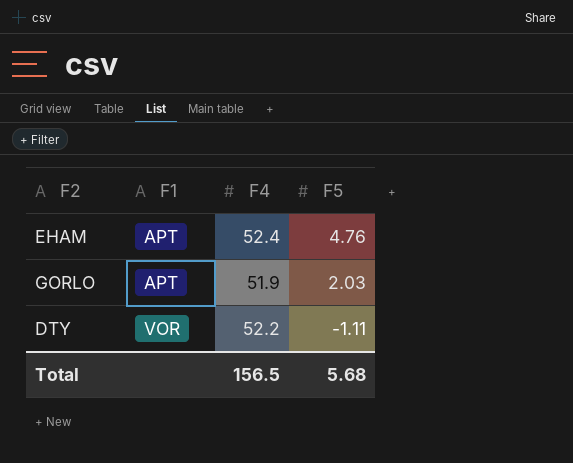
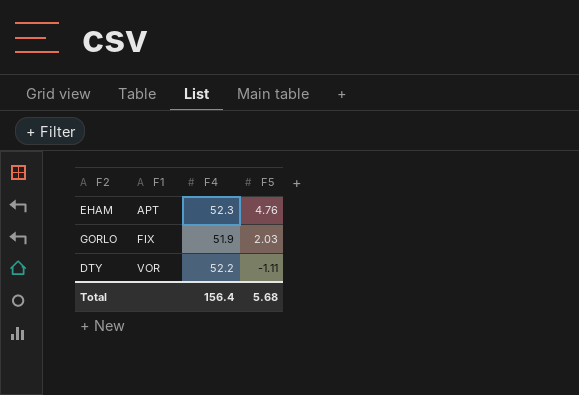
EHAM | F4: 52.4 -> 52.3
GORLO | F1: APT -> FIX
Total | F4: 156.5 -> 156.4

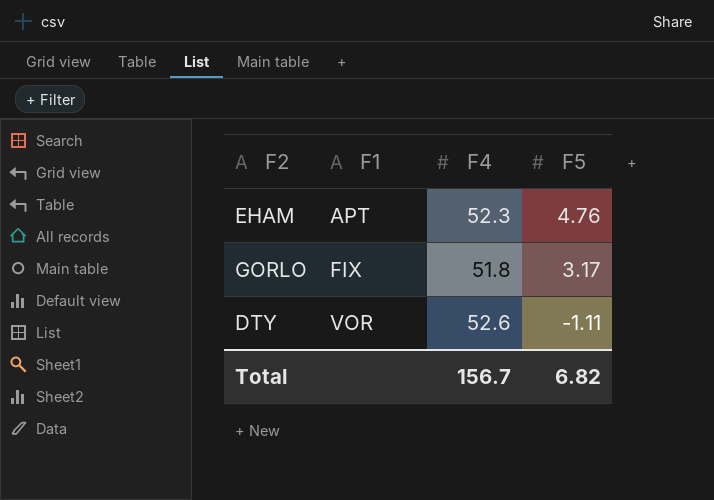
GORLO | F4: 51.9 -> 51.8
GORLO | F5: 2.03 -> 3.17
DTY | F4: 52.2 -> 52.6
Total | F4: 156.4 -> 156.7
Total | F5: 5.68 -> 6.82

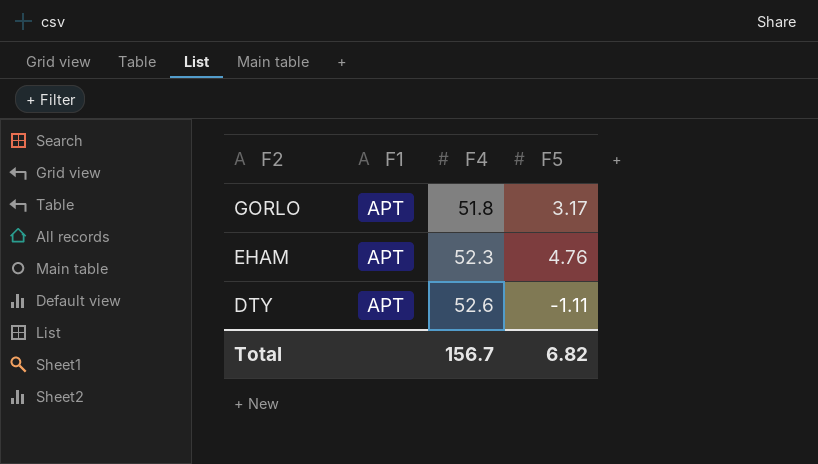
row order: F1 ascending -> F2 descending
GORLO | F1: FIX -> APT
DTY | F1: VOR -> APT

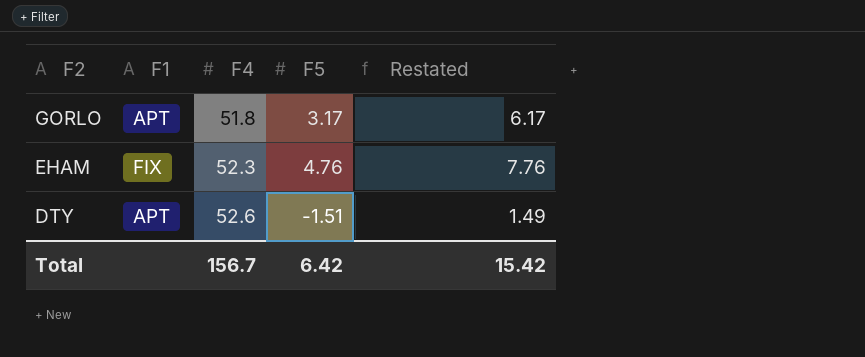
column Restated | formula: none -> [F5] + 3
EHAM | F1: APT -> FIX
DTY | F5: -1.11 -> -1.51
Total | F5: 6.82 -> 6.42

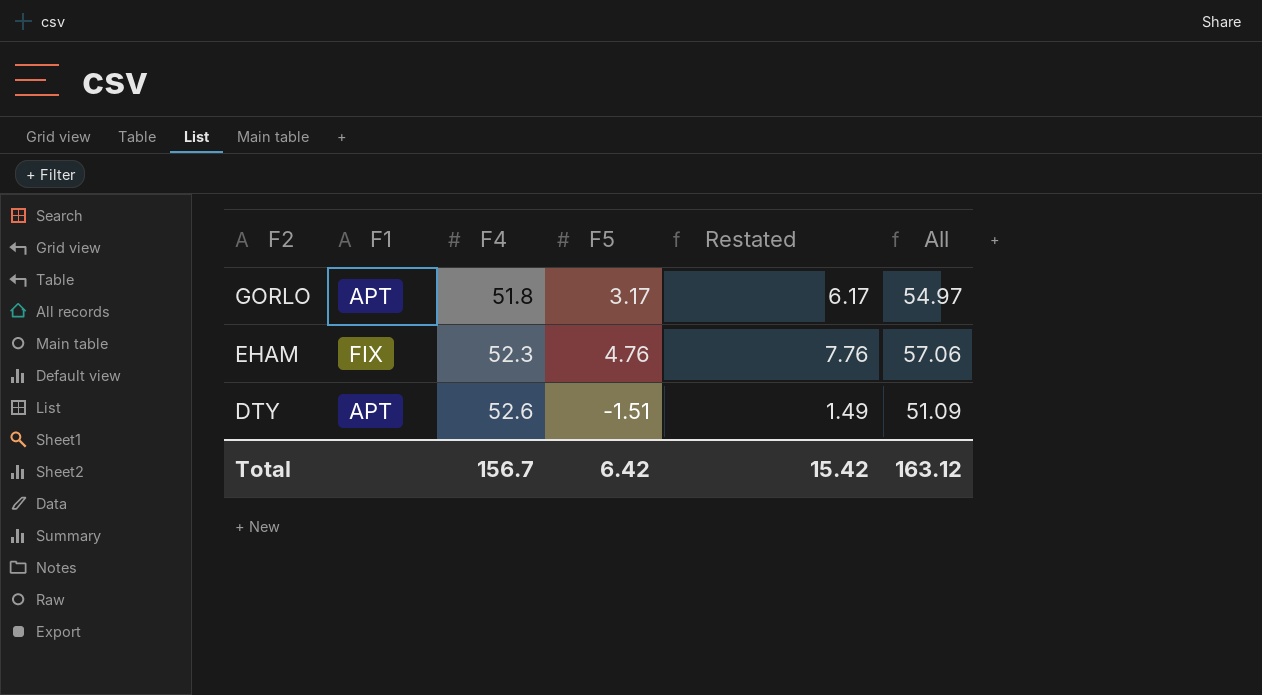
column All | formula: none -> [F4] + [F5]

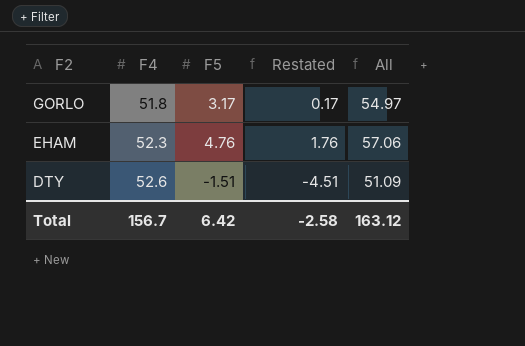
column F1 | position: 2 -> none
column Restated | formula: [F5] + 3 -> [F5] - 3
Total | Restated: 15.42 -> -2.58

